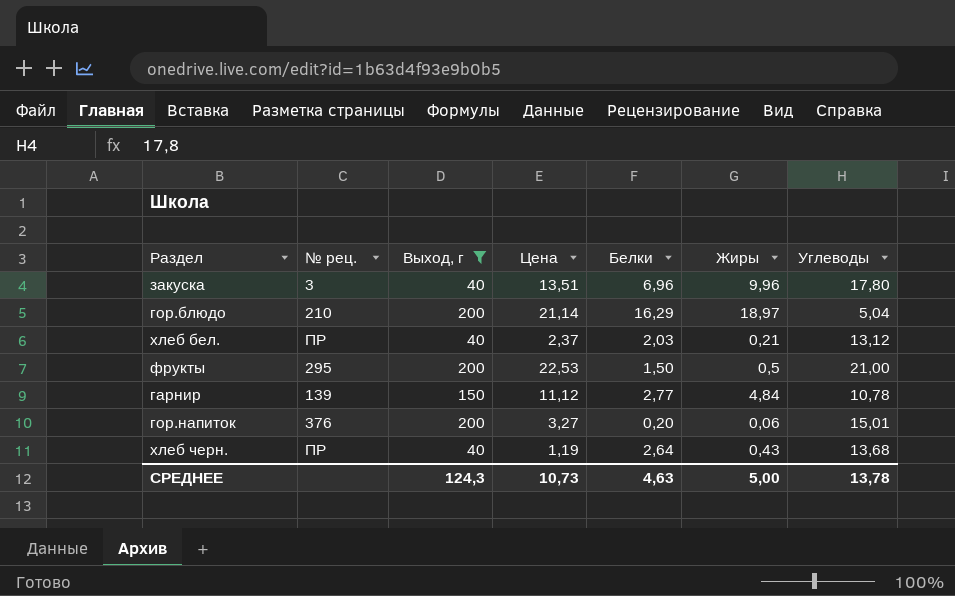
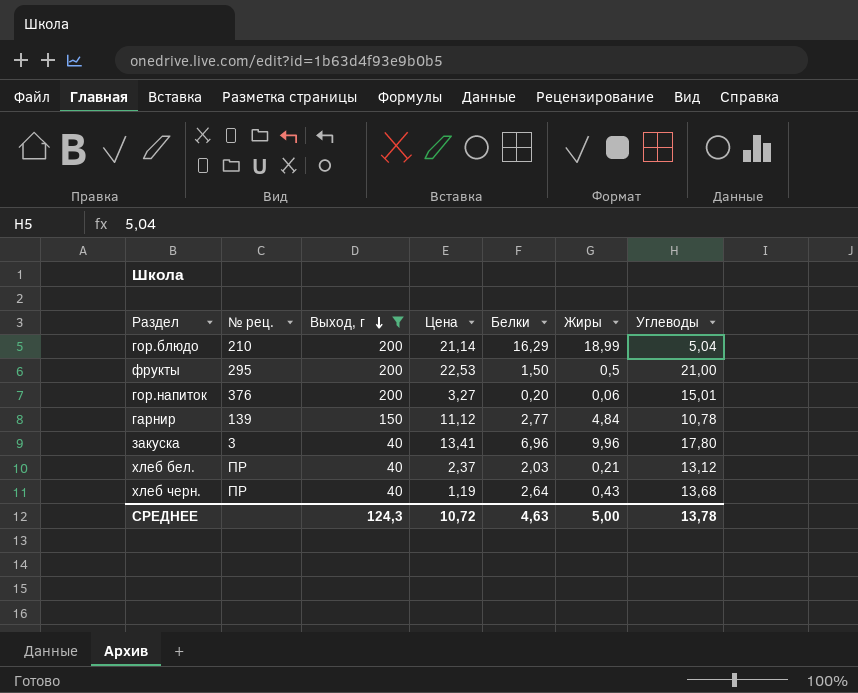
row order: none -> Выход, г descending
гор.блюдо | Жиры: 18,97 -> 18,99
закуска | Цена: 13,51 -> 13,41
СРЕДНЕЕ | Цена: 10,73 -> 10,72

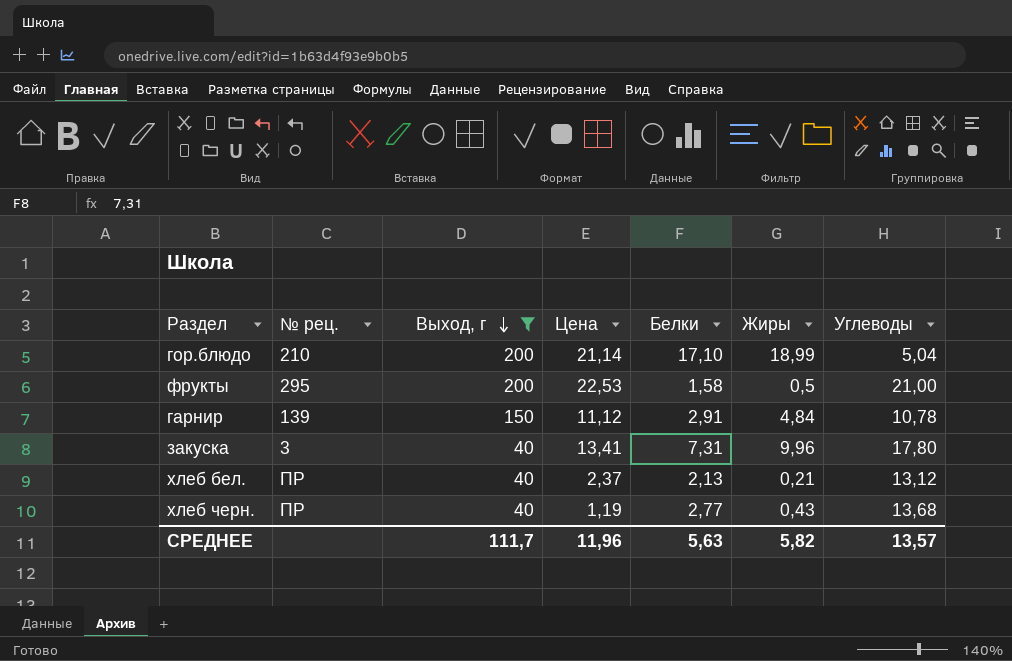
row гор.напиток: 376 | 200 | 3,27 | 0,20 | 0,06 | 15,01 -> none
гор.блюдо | Белки: 16,29 -> 17,10
фрукты | Белки: 1,50 -> 1,58
гарнир | Белки: 2,77 -> 2,91
закуска | Белки: 6,96 -> 7,31
хлеб бел. | Белки: 2,03 -> 2,13
хлеб черн. | Белки: 2,64 -> 2,77
СРЕДНЕЕ | Выход, г: 124,3 -> 111,7
СРЕДНЕЕ | Цена: 10,72 -> 11,96
СРЕДНЕЕ | Белки: 4,63 -> 5,63
СРЕДНЕЕ | Жиры: 5,00 -> 5,82
СРЕДНЕЕ | Углеводы: 13,78 -> 13,57

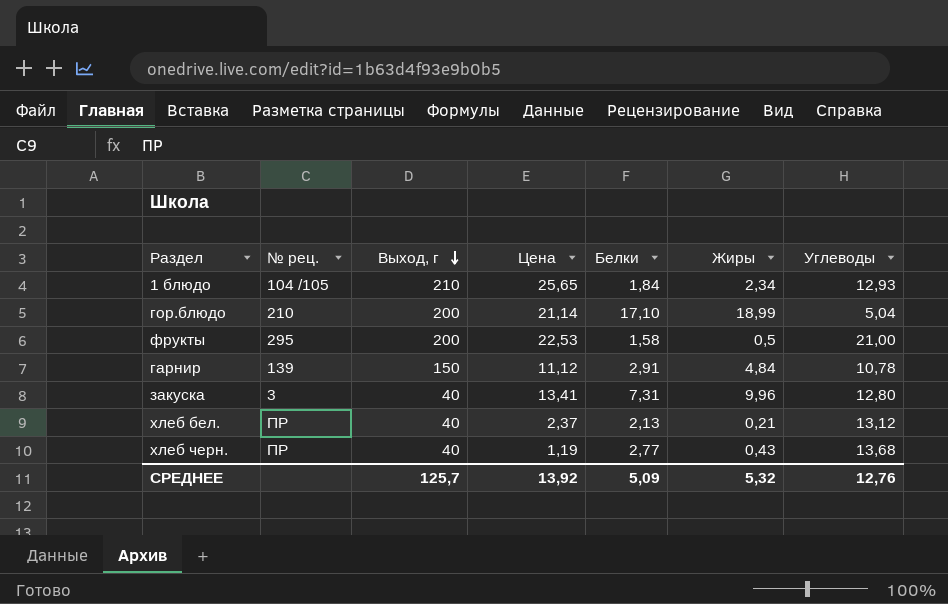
filter: Выход, г != 210 -> none
закуска | Углеводы: 17,80 -> 12,80
СРЕДНЕЕ | Выход, г: 111,7 -> 125,7
СРЕДНЕЕ | Цена: 11,96 -> 13,92
СРЕДНЕЕ | Белки: 5,63 -> 5,09
СРЕДНЕЕ | Жиры: 5,82 -> 5,32
СРЕДНЕЕ | Углеводы: 13,57 -> 12,76

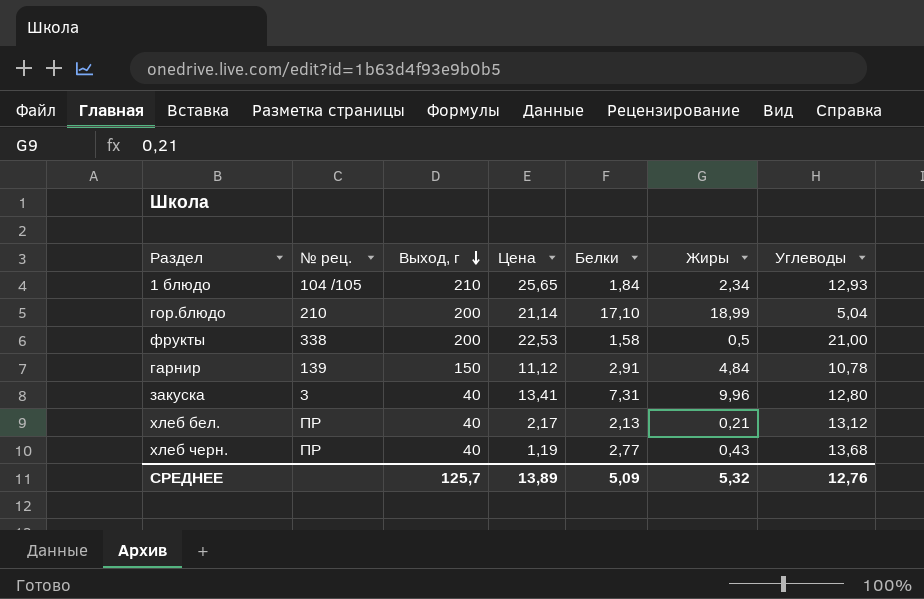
фрукты | № рец.: 295 -> 338
хлеб бел. | Цена: 2,37 -> 2,17
СРЕДНЕЕ | Цена: 13,92 -> 13,89

